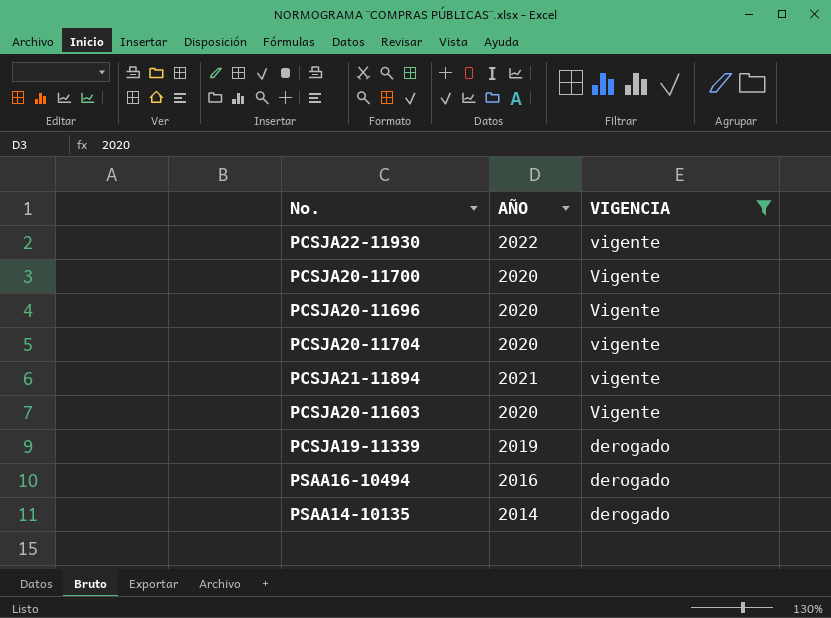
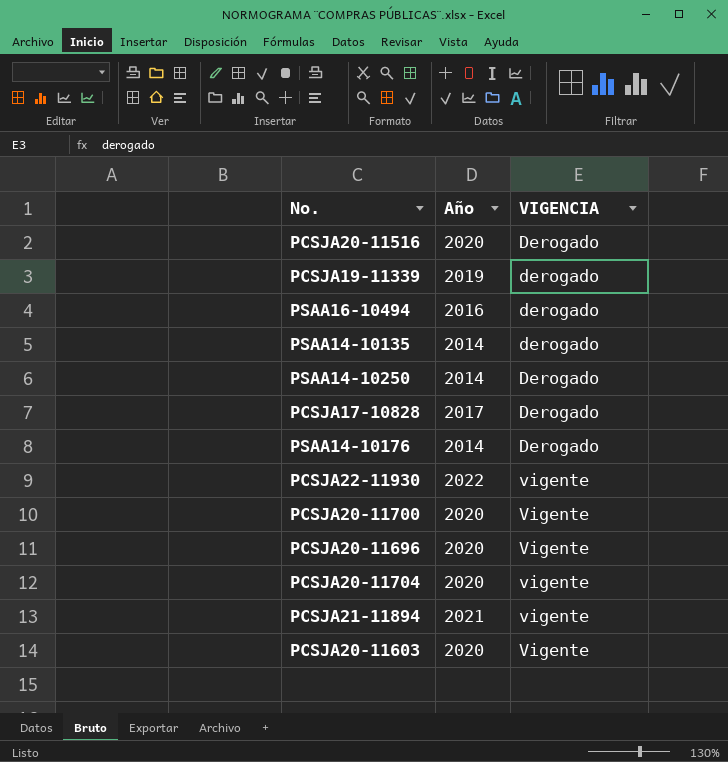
filter: VIGENCIA != Derogado -> none
row order: VIGENCIA descending -> VIGENCIA ascending
column name: AÑO -> Año

